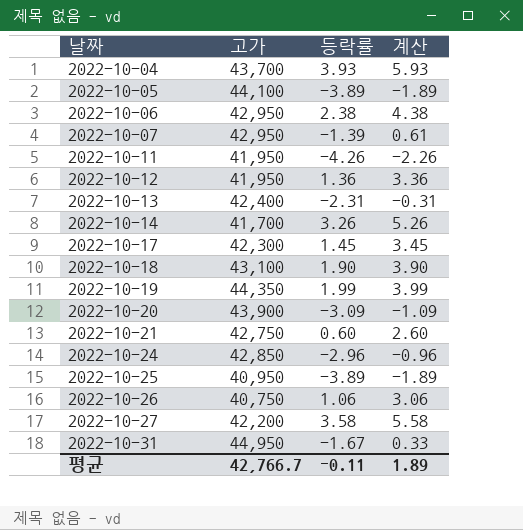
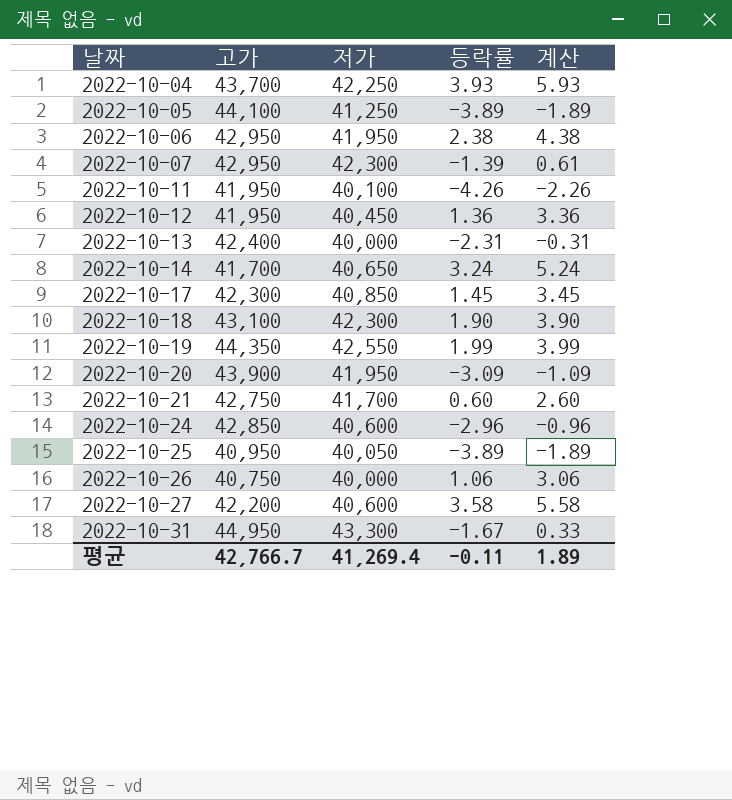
column 저가 | position: none -> 3
2022-10-14 | 등락률: 3.26 -> 3.24
2022-10-14 | 계산: 5.26 -> 5.24

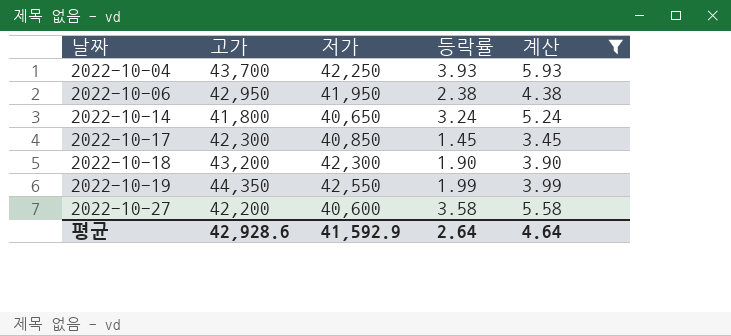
filter: none -> 계산 >= 3.45
2022-10-14 | 고가: 41,700 -> 41,800
2022-10-18 | 고가: 43,100 -> 43,200
평균 | 고가: 42,766.7 -> 42,928.6
평균 | 저가: 41,269.4 -> 41,592.9
평균 | 등락률: -0.11 -> 2.64
평균 | 계산: 1.89 -> 4.64

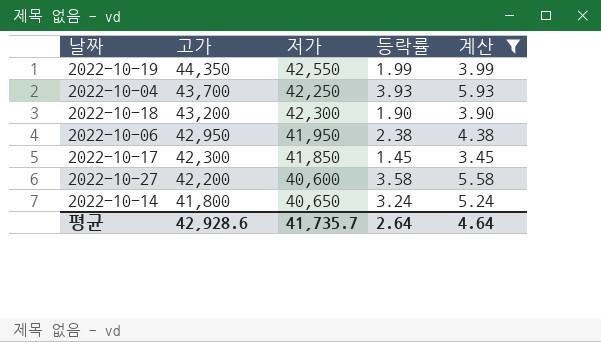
row order: 날짜 ascending -> 고가 descending
2022-10-17 | 저가: 40,850 -> 41,850
평균 | 저가: 41,592.9 -> 41,735.7

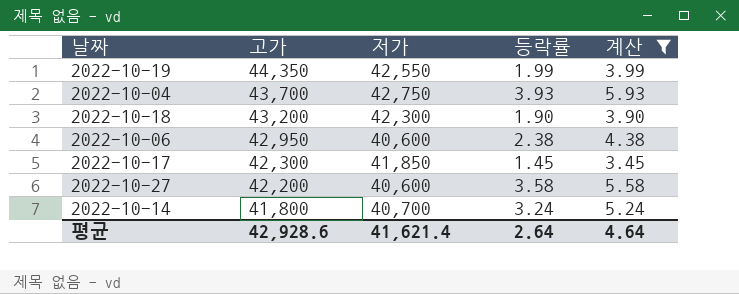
2022-10-04 | 저가: 42,250 -> 42,750
2022-10-06 | 저가: 41,950 -> 40,600
2022-10-14 | 저가: 40,650 -> 40,700
평균 | 저가: 41,735.7 -> 41,621.4

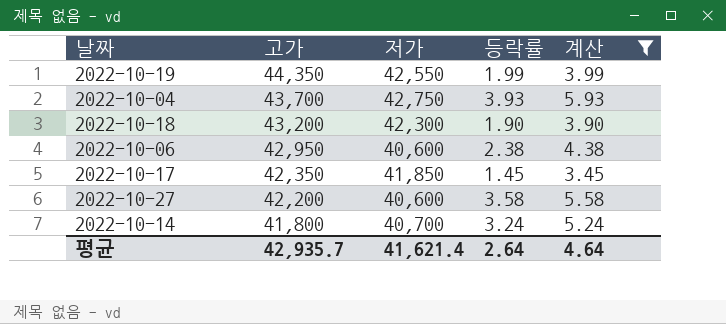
2022-10-17 | 고가: 42,300 -> 42,350
평균 | 고가: 42,928.6 -> 42,935.7

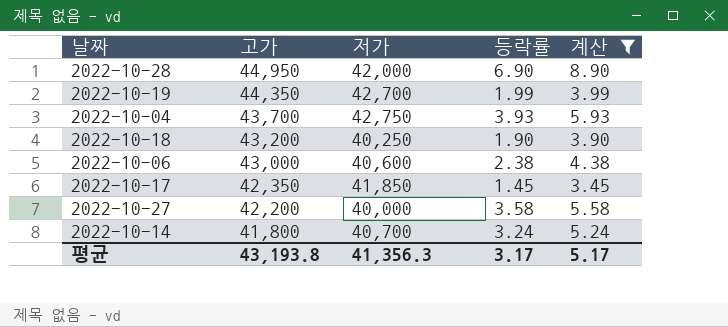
row 2022-10-28: none -> 44,950 | 42,000 | 6.90 | 8.90
2022-10-19 | 저가: 42,550 -> 42,700
2022-10-18 | 저가: 42,300 -> 40,250
2022-10-06 | 고가: 42,950 -> 43,000
2022-10-27 | 저가: 40,600 -> 40,000
평균 | 고가: 42,935.7 -> 43,193.8
평균 | 저가: 41,621.4 -> 41,356.3
평균 | 등락률: 2.64 -> 3.17
평균 | 계산: 4.64 -> 5.17

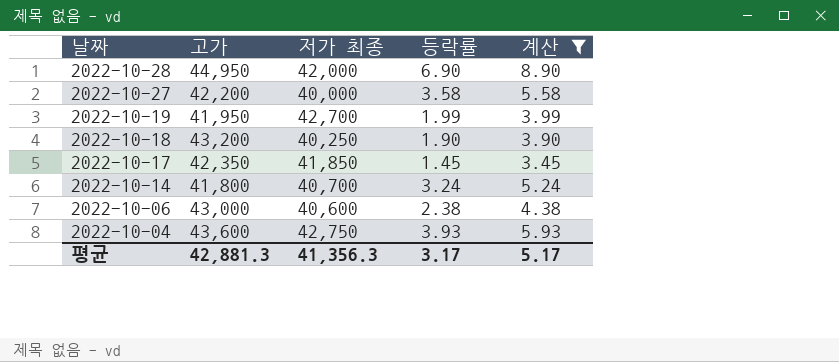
row order: 고가 descending -> 날짜 descending
column name: 저가 -> 저가 최종
2022-10-19 | 고가: 44,350 -> 41,950
2022-10-04 | 고가: 43,700 -> 43,600
평균 | 고가: 43,193.8 -> 42,881.3

